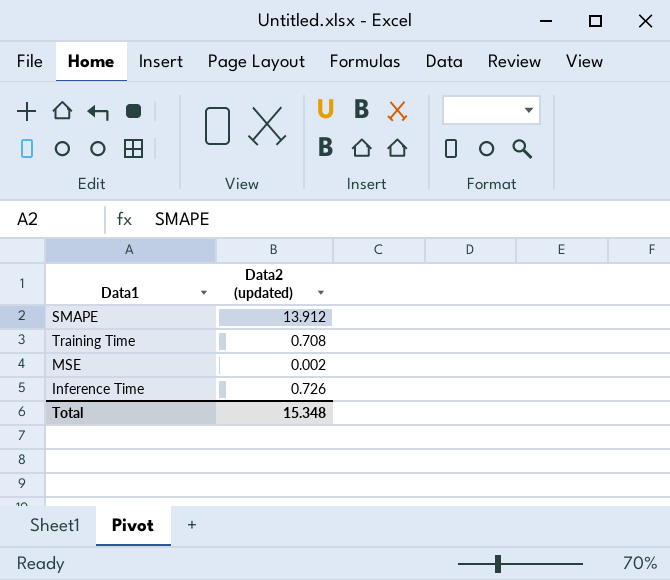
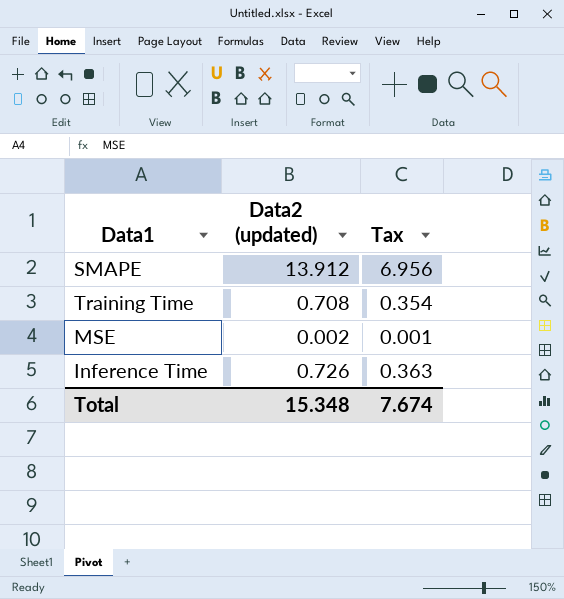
column Tax | formula: none -> [Data2 (updated)] * 0.5

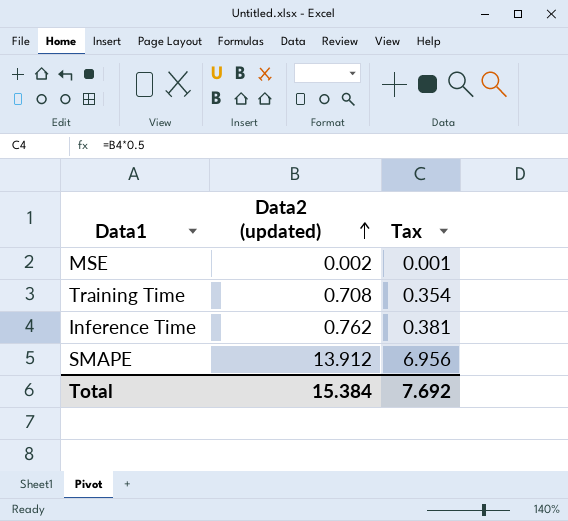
row order: none -> Data2 (updated) ascending
Inference Time | Data2 (updated): 0.726 -> 0.762
Inference Time | Tax: 0.363 -> 0.381
Total | Data2 (updated): 15.348 -> 15.384
Total | Tax: 7.674 -> 7.692

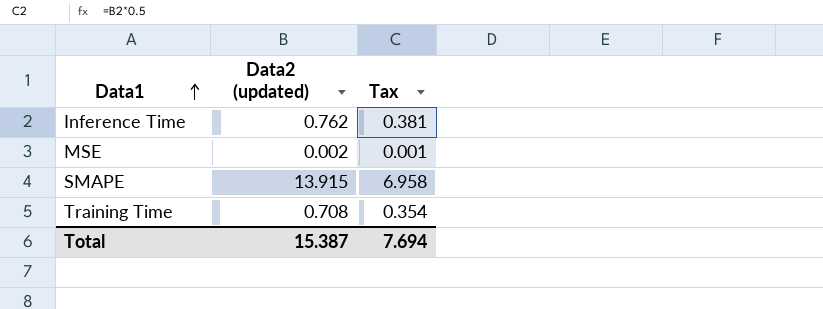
row order: Data2 (updated) ascending -> Data1 ascending
SMAPE | Data2 (updated): 13.912 -> 13.915
SMAPE | Tax: 6.956 -> 6.958
Total | Data2 (updated): 15.384 -> 15.387
Total | Tax: 7.692 -> 7.694

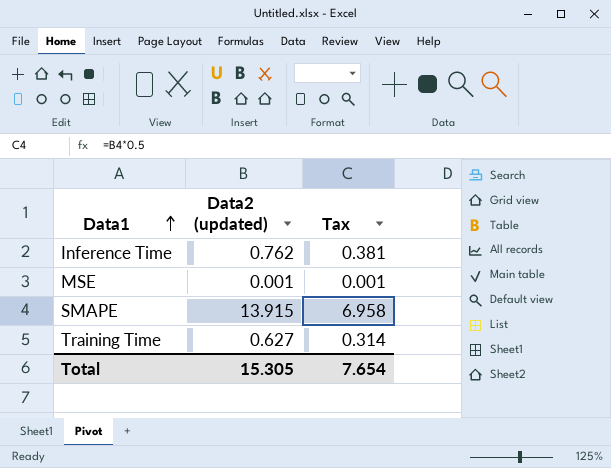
MSE | Data2 (updated): 0.002 -> 0.001
Training Time | Data2 (updated): 0.708 -> 0.627
Training Time | Tax: 0.354 -> 0.314
Total | Data2 (updated): 15.387 -> 15.305
Total | Tax: 7.694 -> 7.654

